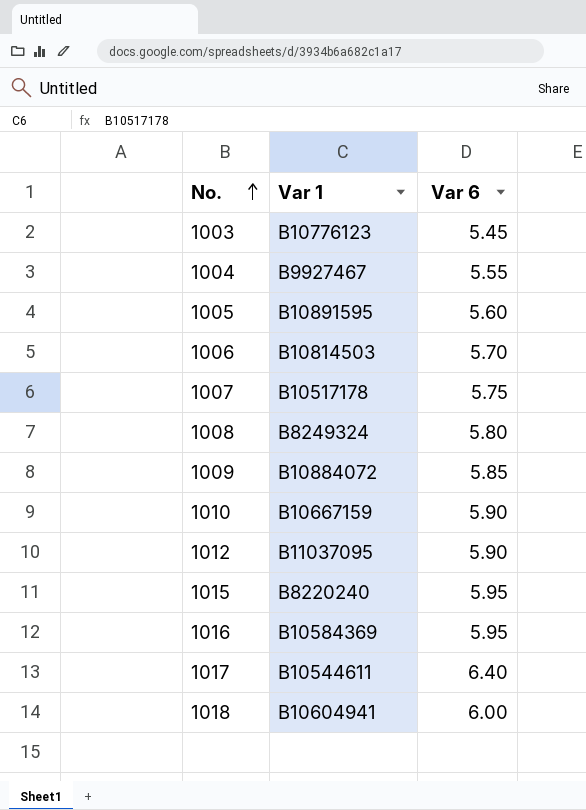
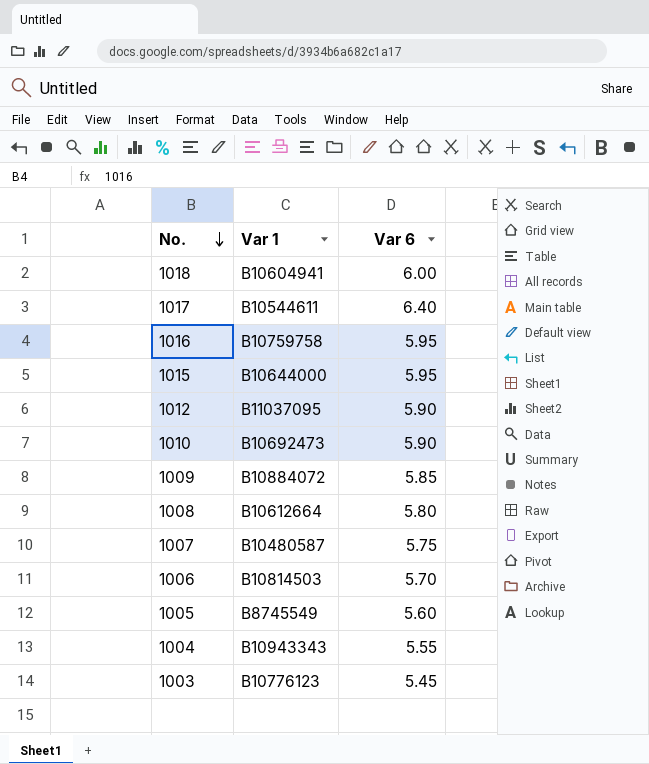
row order: No. ascending -> No. descending
1016 | Var 1: B10584369 -> B10759758
1015 | Var 1: B8220240 -> B10644000
1010 | Var 1: B10667159 -> B10692473
1008 | Var 1: B8249324 -> B10612664
1007 | Var 1: B10517178 -> B10480587
1005 | Var 1: B10891595 -> B8745549
1004 | Var 1: B9927467 -> B10943343

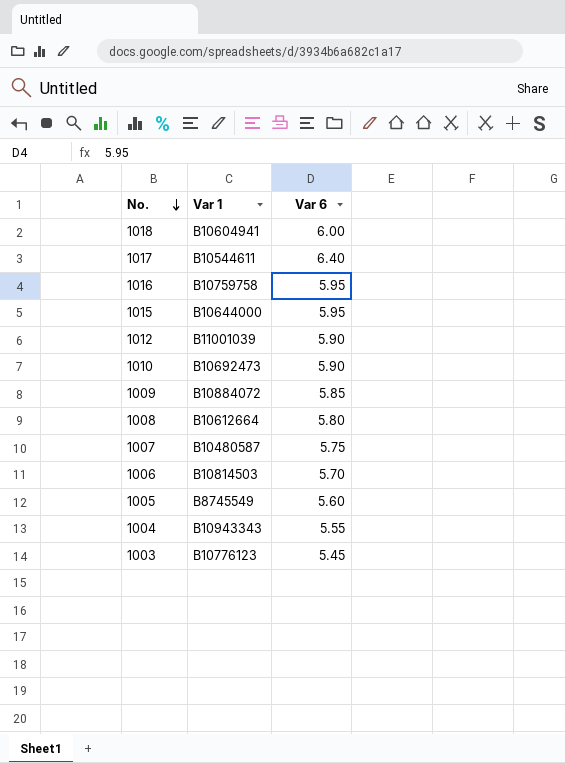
1012 | Var 1: B11037095 -> B11001039

